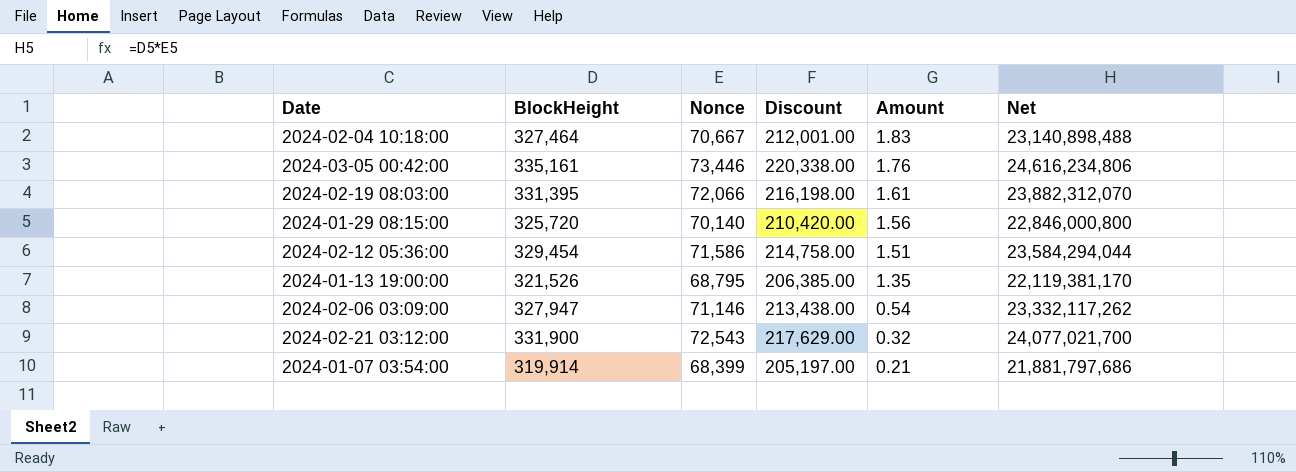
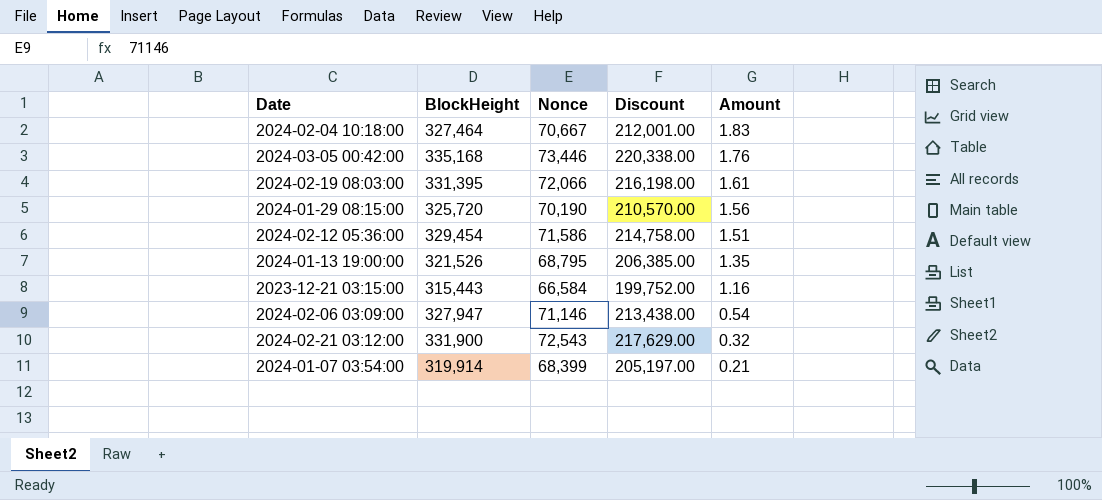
column Net | formula: [BlockHeight] * [Nonce] -> none
2024-03-05 00:42:00 | BlockHeight: 335,161 -> 335,168
2024-01-29 08:15:00 | Nonce: 70,140 -> 70,190
2024-01-29 08:15:00 | Discount: 210,420.00 -> 210,570.00
row 2023-12-21 03:15:00: none -> 315,443 | 66,584 | 199,752.00 | 1.16

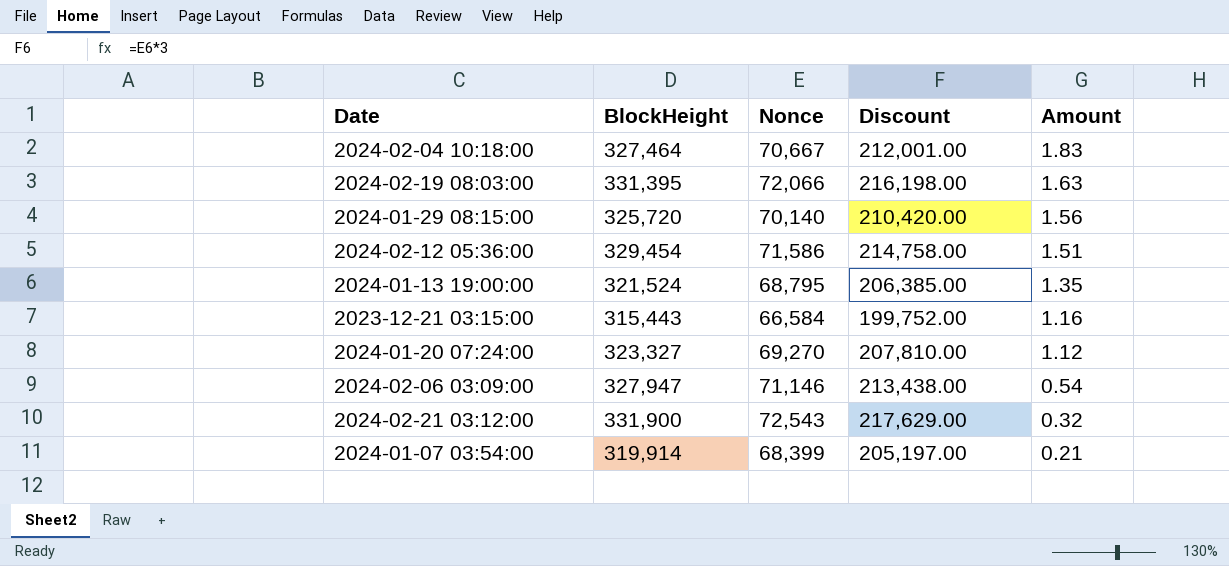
row 2024-03-05 00:42:00: 335,168 | 73,446 | 220,338.00 | 1.76 -> none
2024-02-19 08:03:00 | Amount: 1.61 -> 1.63
2024-01-29 08:15:00 | Nonce: 70,190 -> 70,140
2024-01-29 08:15:00 | Discount: 210,570.00 -> 210,420.00
2024-01-13 19:00:00 | BlockHeight: 321,526 -> 321,524
row 2024-01-20 07:24:00: none -> 323,327 | 69,270 | 207,810.00 | 1.12

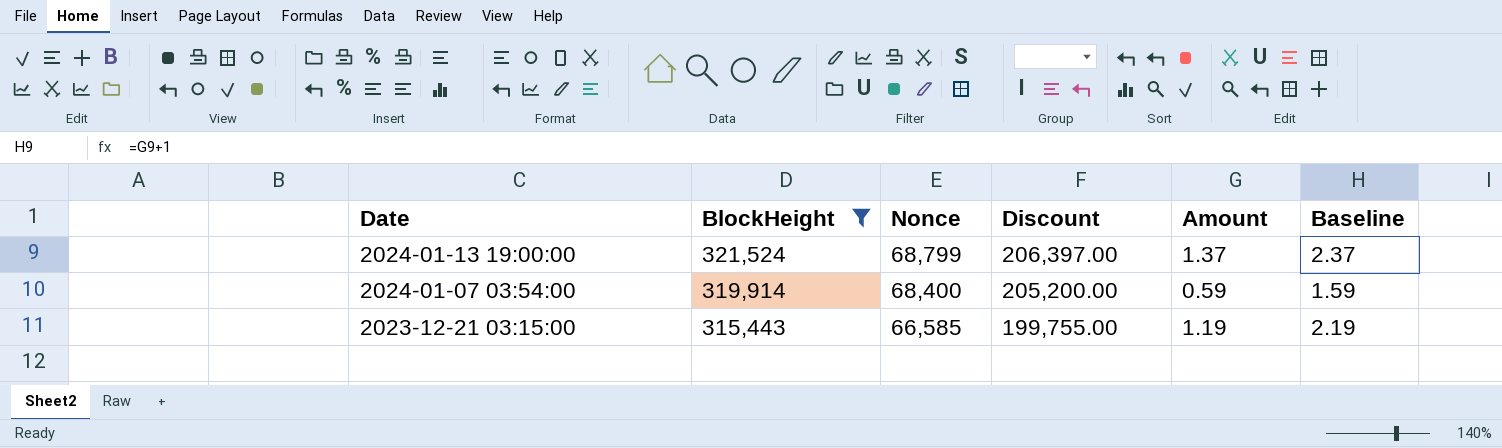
filter: none -> BlockHeight <= 321,524
row order: Amount descending -> Date descending
column Baseline | formula: none -> [Amount] + 1
2024-01-13 19:00:00 | Nonce: 68,795 -> 68,799
2024-01-13 19:00:00 | Discount: 206,385.00 -> 206,397.00
2024-01-13 19:00:00 | Amount: 1.35 -> 1.37
2024-01-07 03:54:00 | Nonce: 68,399 -> 68,400
2024-01-07 03:54:00 | Discount: 205,197.00 -> 205,200.00
2024-01-07 03:54:00 | Amount: 0.21 -> 0.59
2023-12-21 03:15:00 | Nonce: 66,584 -> 66,585
2023-12-21 03:15:00 | Discount: 199,752.00 -> 199,755.00
2023-12-21 03:15:00 | Amount: 1.16 -> 1.19

